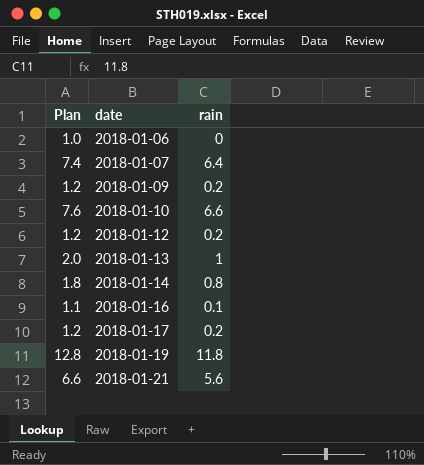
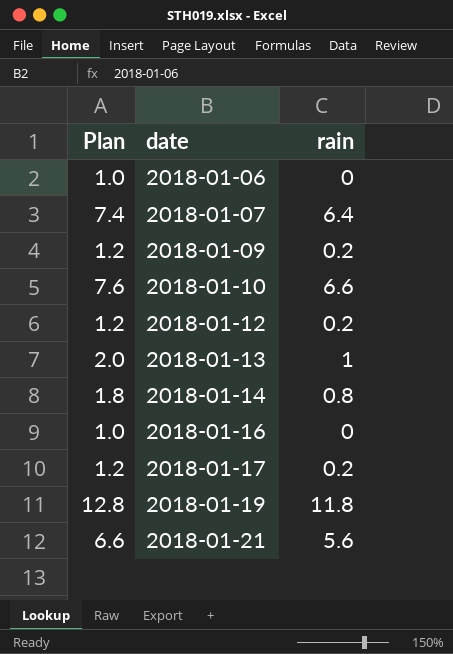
2018-01-16 | Plan: 1.1 -> 1.0
2018-01-16 | rain: 0.1 -> 0

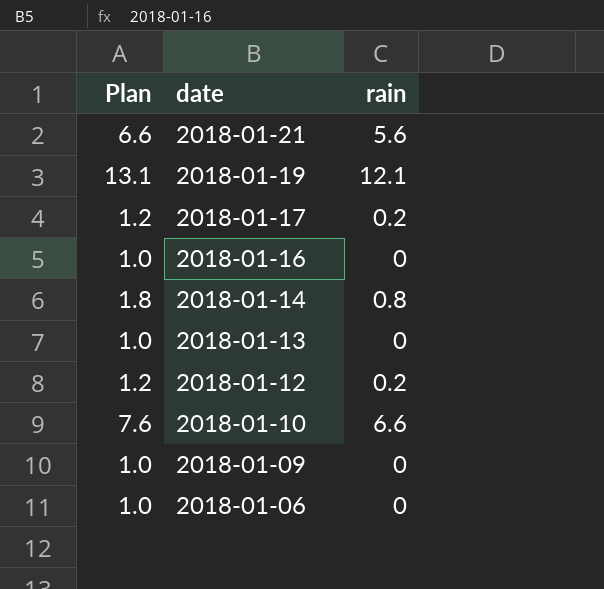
row order: date ascending -> date descending
row 2018-01-07: 7.4 | 6.4 -> none
2018-01-19 | Plan: 12.8 -> 13.1
2018-01-19 | rain: 11.8 -> 12.1
2018-01-13 | Plan: 2.0 -> 1.0
2018-01-13 | rain: 1 -> 0
2018-01-09 | Plan: 1.2 -> 1.0
2018-01-09 | rain: 0.2 -> 0

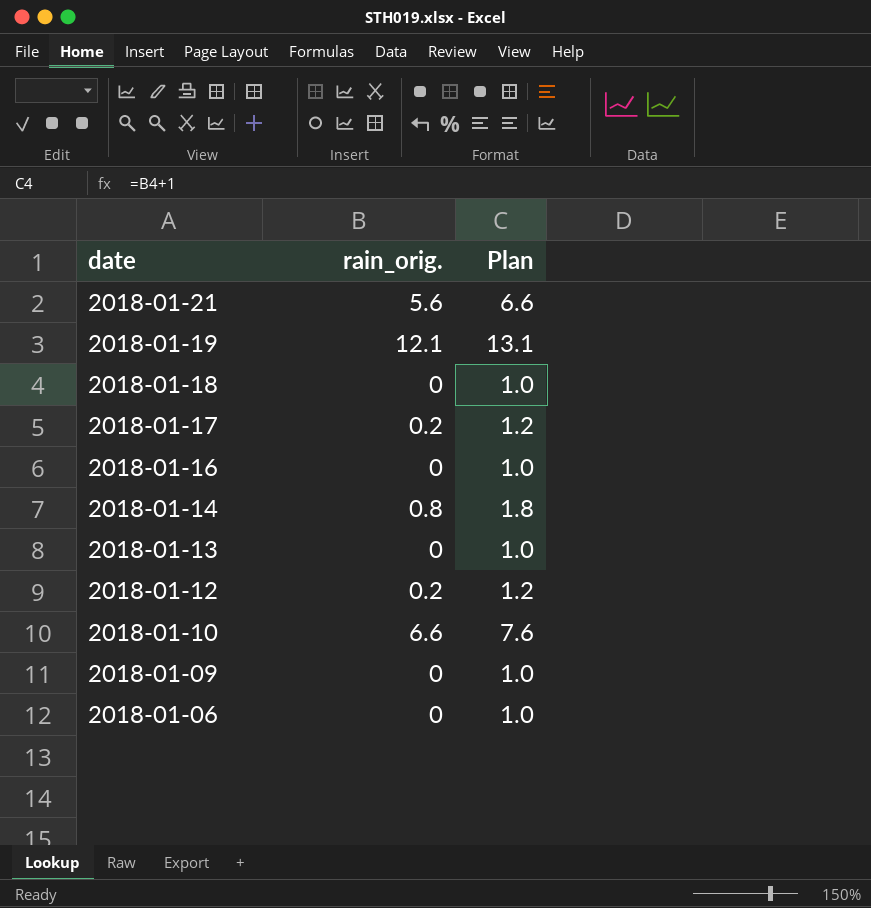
column name: rain -> rain_orig.
column Plan | position: 1 -> 3
row 2018-01-18: none -> 0 | 1.0

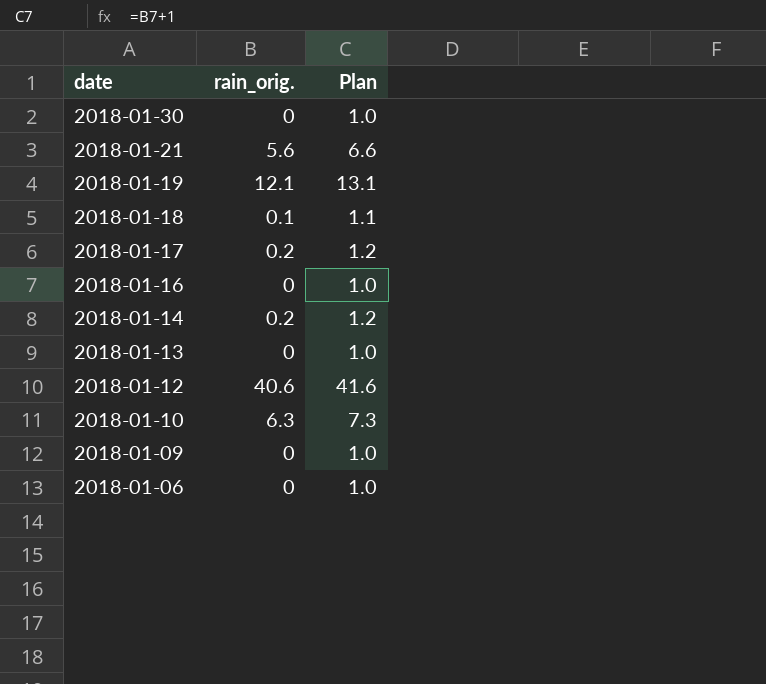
row 2018-01-30: none -> 0 | 1.0
2018-01-18 | rain_orig.: 0 -> 0.1
2018-01-18 | Plan: 1.0 -> 1.1
2018-01-14 | rain_orig.: 0.8 -> 0.2
2018-01-14 | Plan: 1.8 -> 1.2
2018-01-12 | rain_orig.: 0.2 -> 40.6
2018-01-12 | Plan: 1.2 -> 41.6
2018-01-10 | rain_orig.: 6.6 -> 6.3
2018-01-10 | Plan: 7.6 -> 7.3

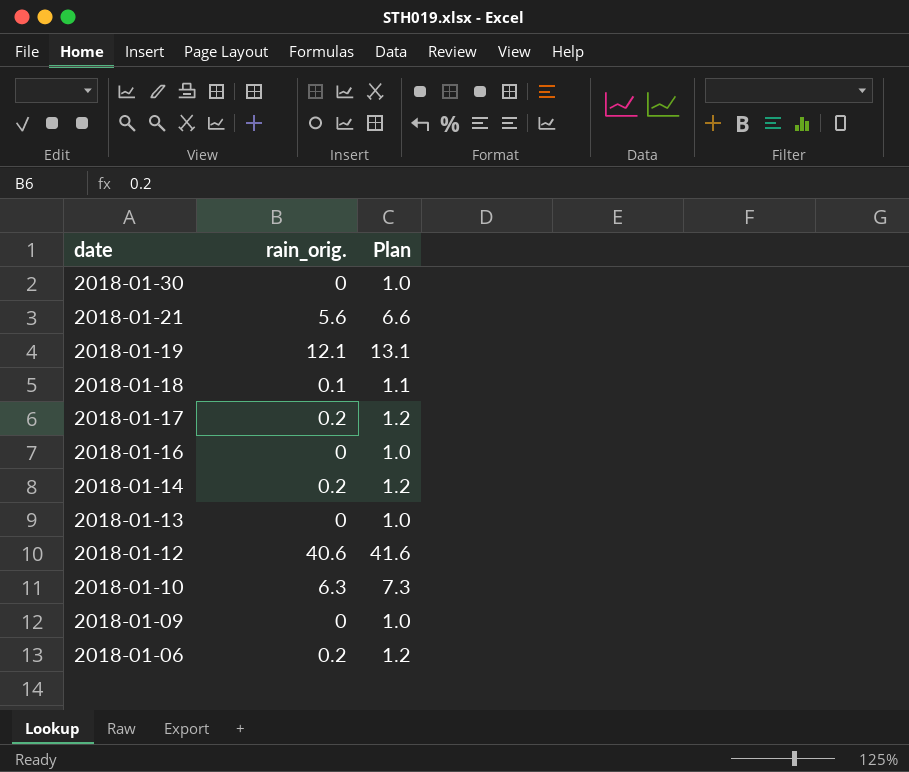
2018-01-06 | rain_orig.: 0 -> 0.2
2018-01-06 | Plan: 1.0 -> 1.2

